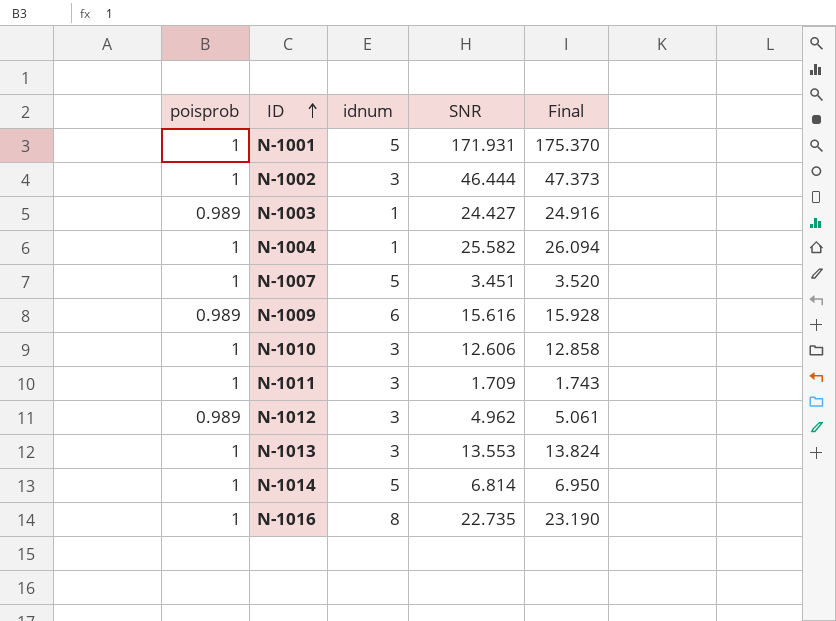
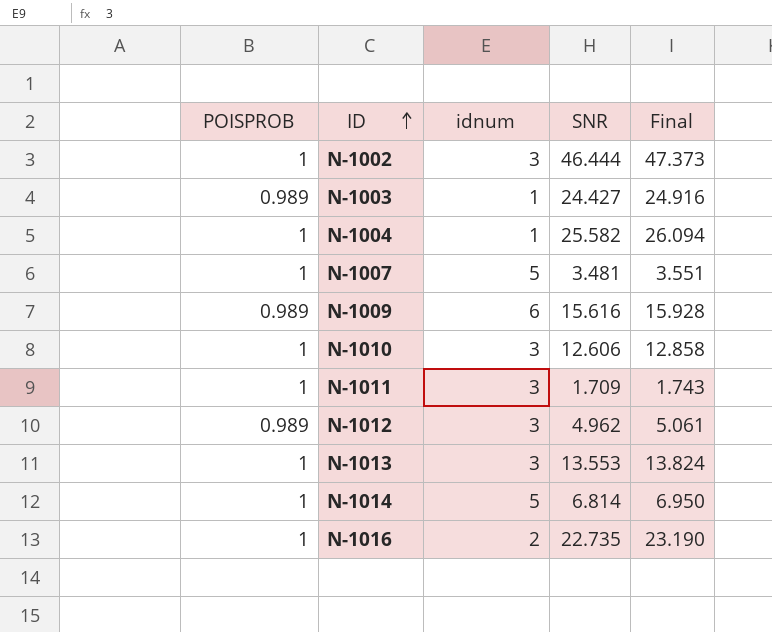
column name: poisprob -> POISPROB
row N-1001: 1 | 5 | 171.931 | 175.370 -> none
N-1007 | SNR: 3.451 -> 3.481
N-1007 | Final: 3.520 -> 3.551
N-1016 | idnum: 8 -> 2

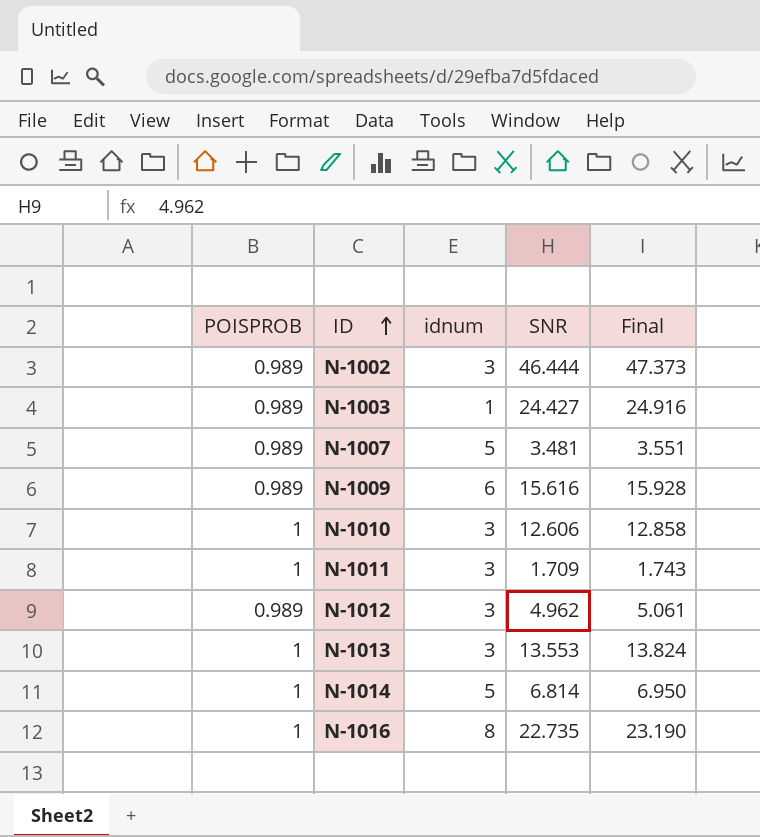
row N-1004: 1 | 1 | 25.582 | 26.094 -> none
N-1002 | POISPROB: 1 -> 0.989
N-1007 | POISPROB: 1 -> 0.989
N-1016 | idnum: 2 -> 8

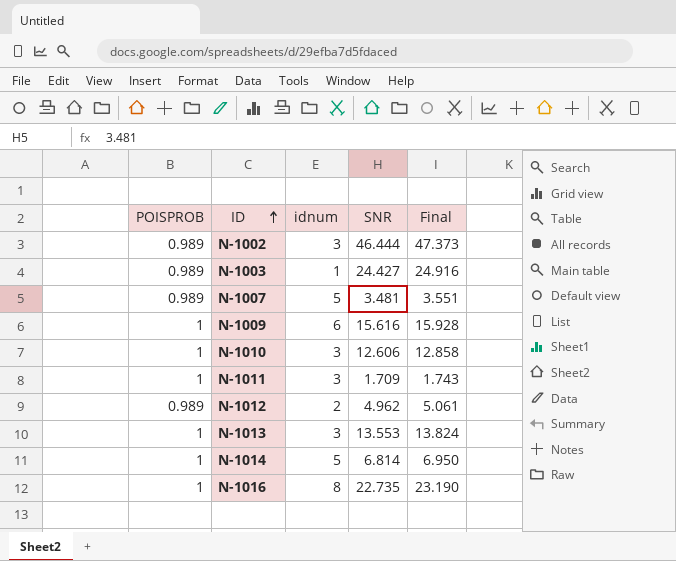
N-1009 | POISPROB: 0.989 -> 1
N-1012 | idnum: 3 -> 2

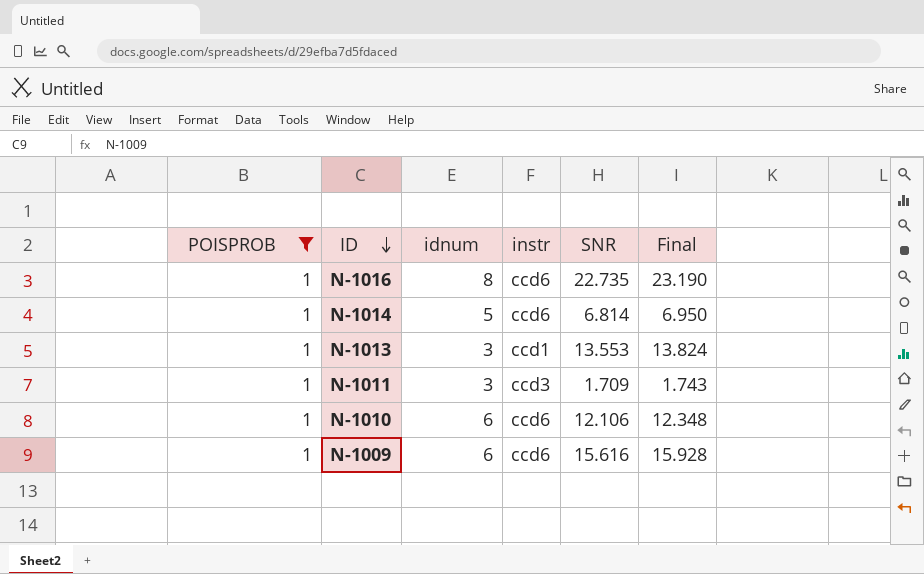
filter: none -> POISPROB = 1
row order: ID ascending -> ID descending
column instr | position: none -> 4
N-1010 | idnum: 3 -> 6
N-1010 | SNR: 12.606 -> 12.106
N-1010 | Final: 12.858 -> 12.348

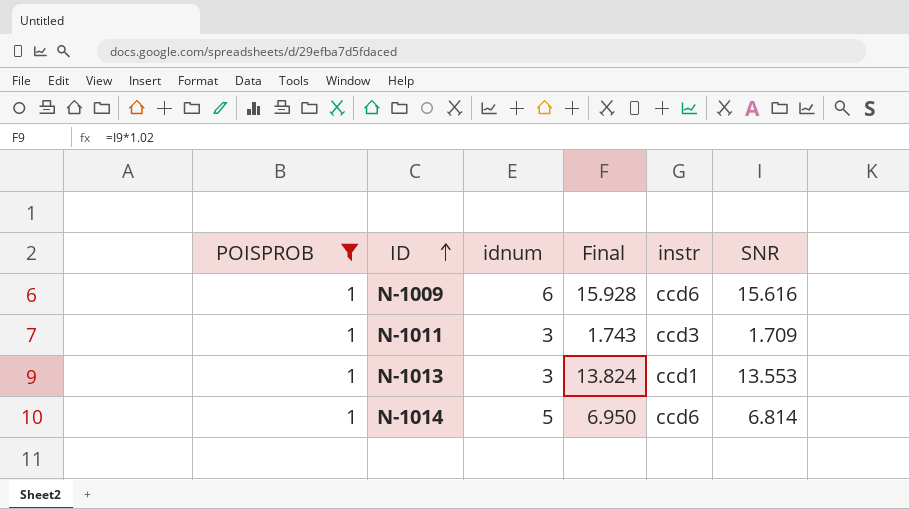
row order: ID descending -> ID ascending
column Final | position: 6 -> 4
row N-1016: 1 | 8 | ccd6 | 22.735 | 23.190 -> none
row N-1010: 1 | 6 | ccd6 | 12.106 | 12.348 -> none

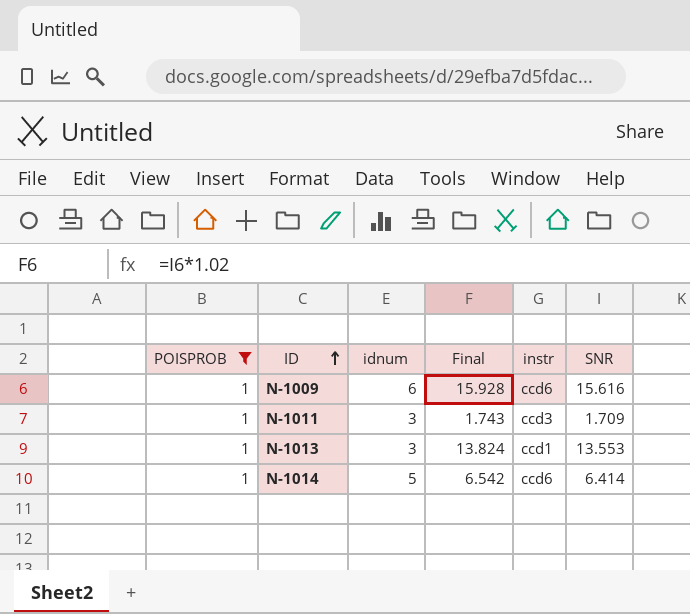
N-1014 | Final: 6.950 -> 6.542
N-1014 | SNR: 6.814 -> 6.414

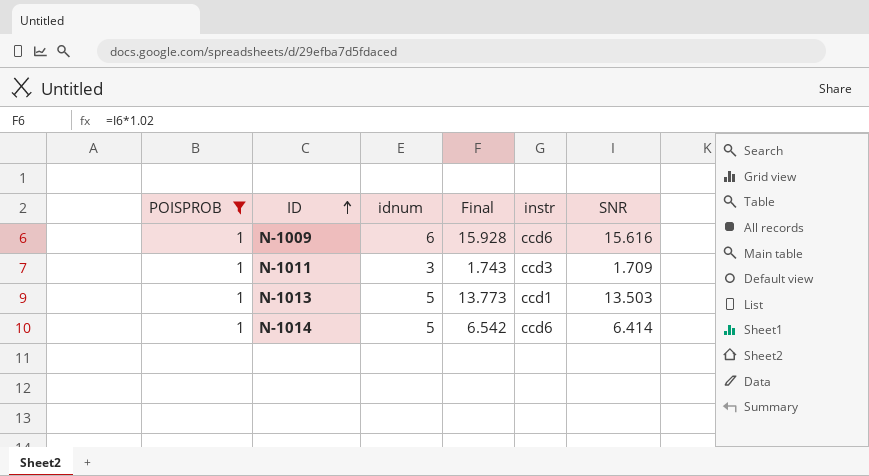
N-1013 | idnum: 3 -> 5
N-1013 | Final: 13.824 -> 13.773
N-1013 | SNR: 13.553 -> 13.503

